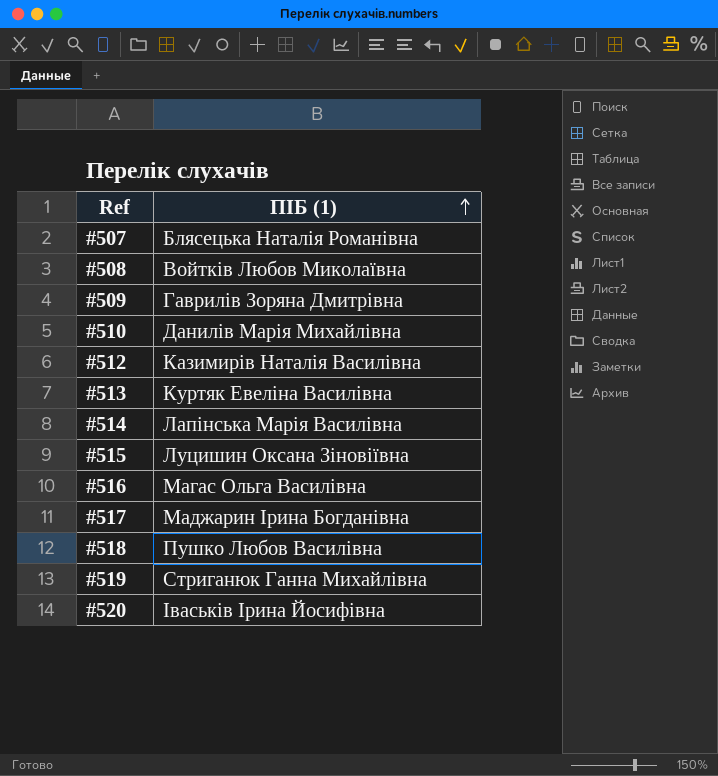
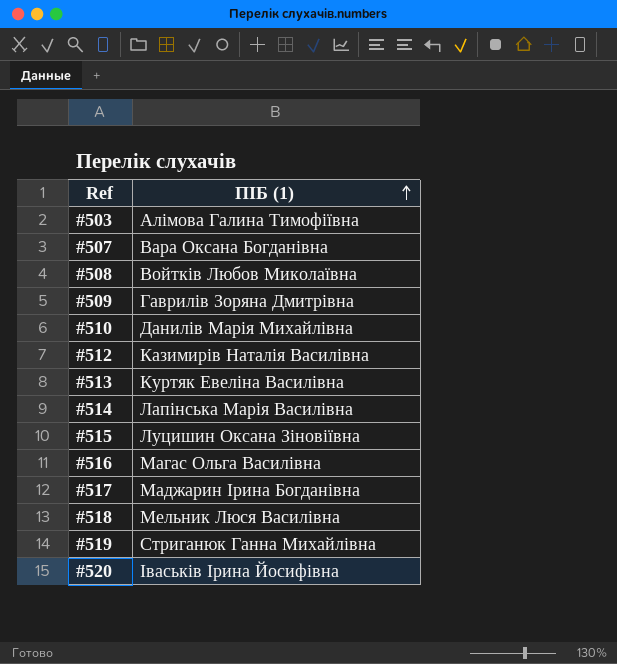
row #503: none -> Алімова Галина Тимофіївна
#507 | ПІБ (1): Блясецька Наталія Романівна -> Вара Оксана Богданівна
#518 | ПІБ (1): Пушко Любов Василівна -> Мельник Люся Василівна

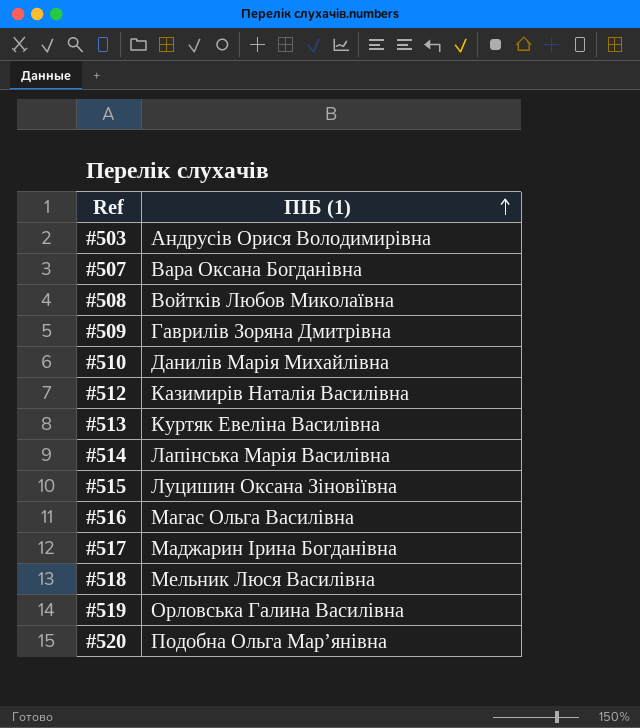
#503 | ПІБ (1): Алімова Галина Тимофіївна -> Андрусів Орися Володимирівна
#519 | ПІБ (1): Стриганюк Ганна Михайлівна -> Орловська Галина Василівна
#520 | ПІБ (1): Іваськів Ірина Йосифівна -> Подобна Ольга Мар’янівна

